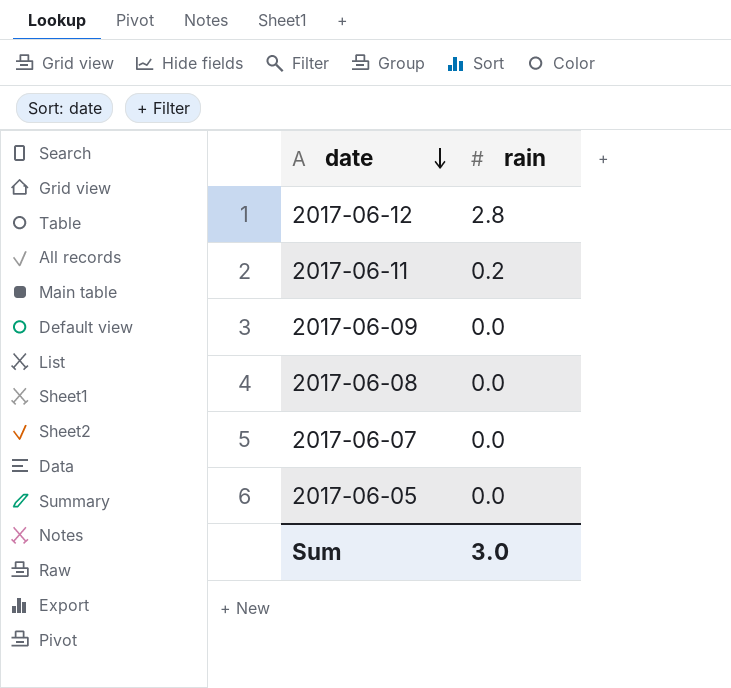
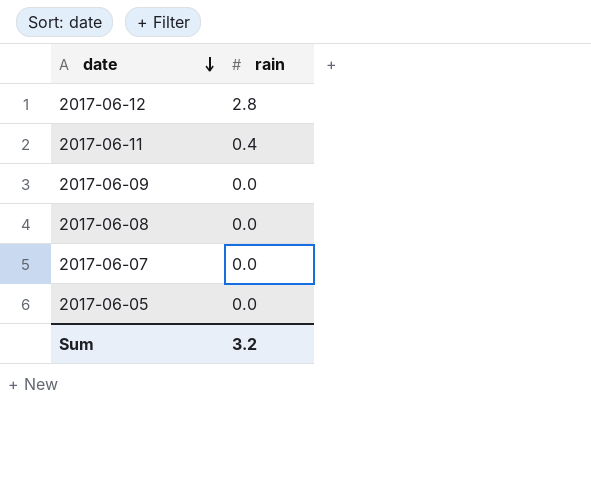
2017-06-11 | rain: 0.2 -> 0.4
Sum | rain: 3.0 -> 3.2

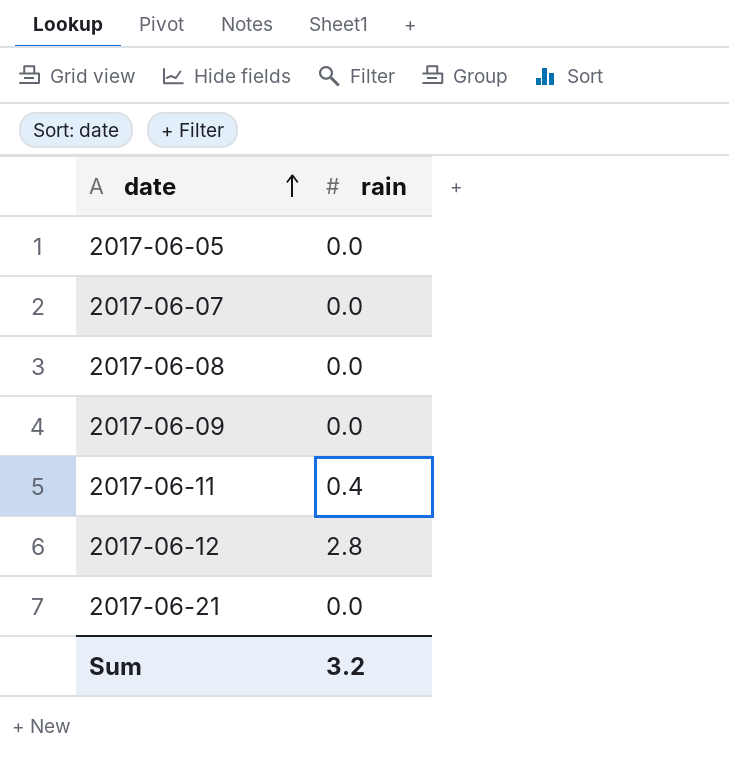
row order: date descending -> date ascending
row 2017-06-21: none -> 0.0

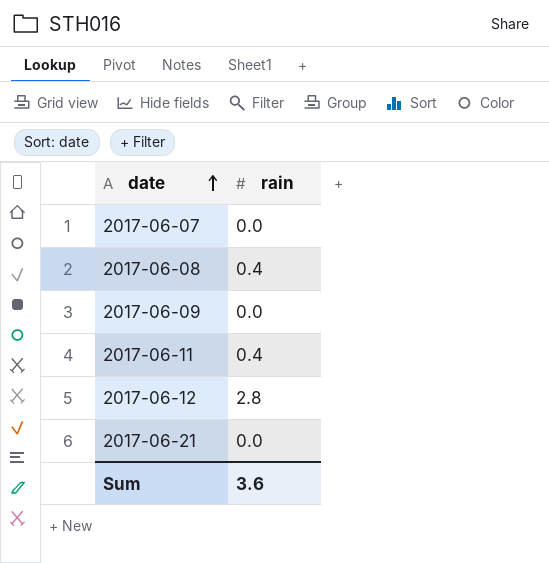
row 2017-06-05: 0.0 -> none
2017-06-08 | rain: 0.0 -> 0.4
Sum | rain: 3.2 -> 3.6

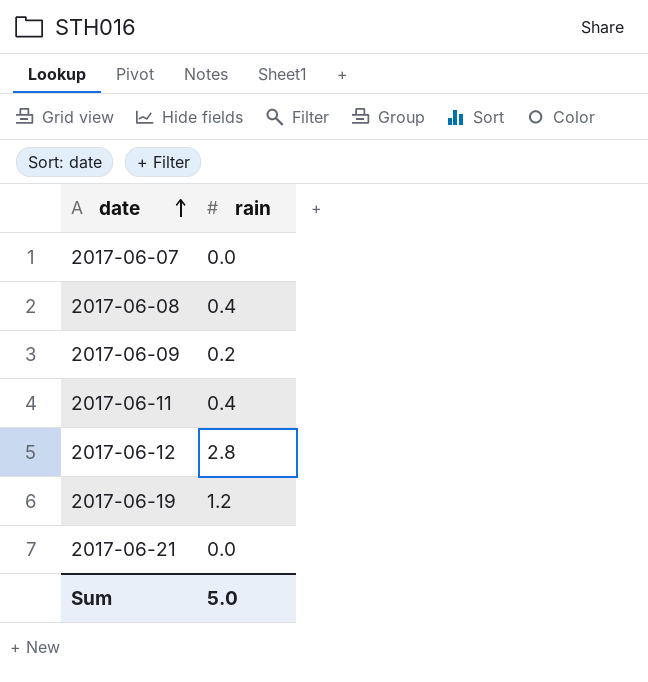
2017-06-09 | rain: 0.0 -> 0.2
row 2017-06-19: none -> 1.2
Sum | rain: 3.6 -> 5.0

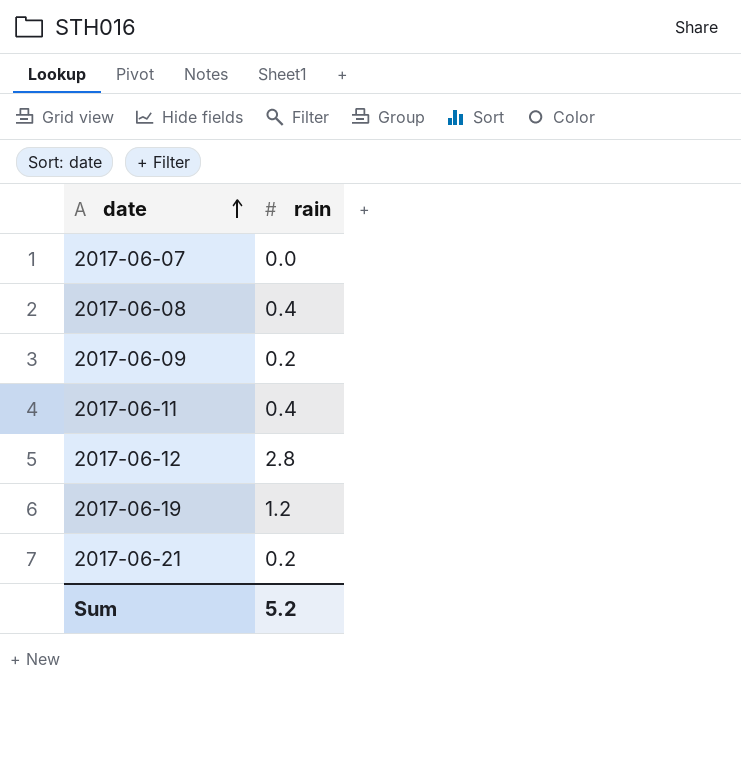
2017-06-21 | rain: 0.0 -> 0.2
Sum | rain: 5.0 -> 5.2

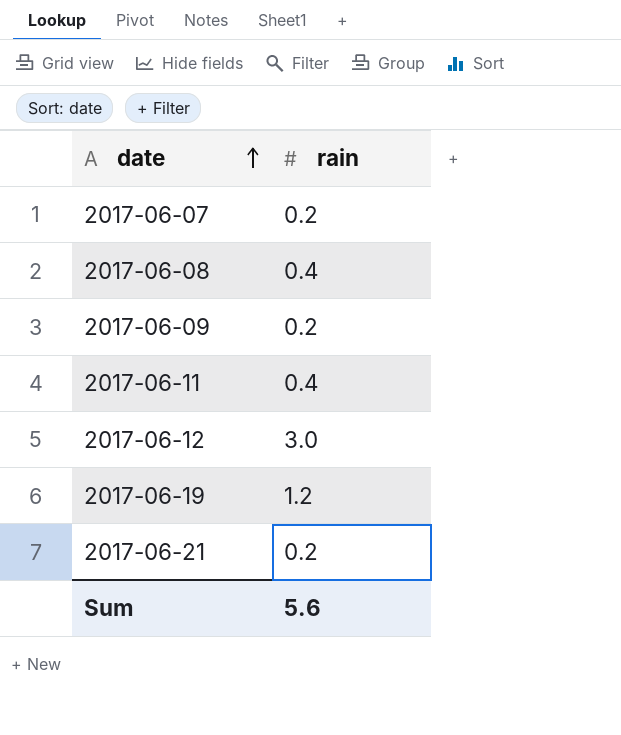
2017-06-07 | rain: 0.0 -> 0.2
2017-06-12 | rain: 2.8 -> 3.0
Sum | rain: 5.2 -> 5.6

